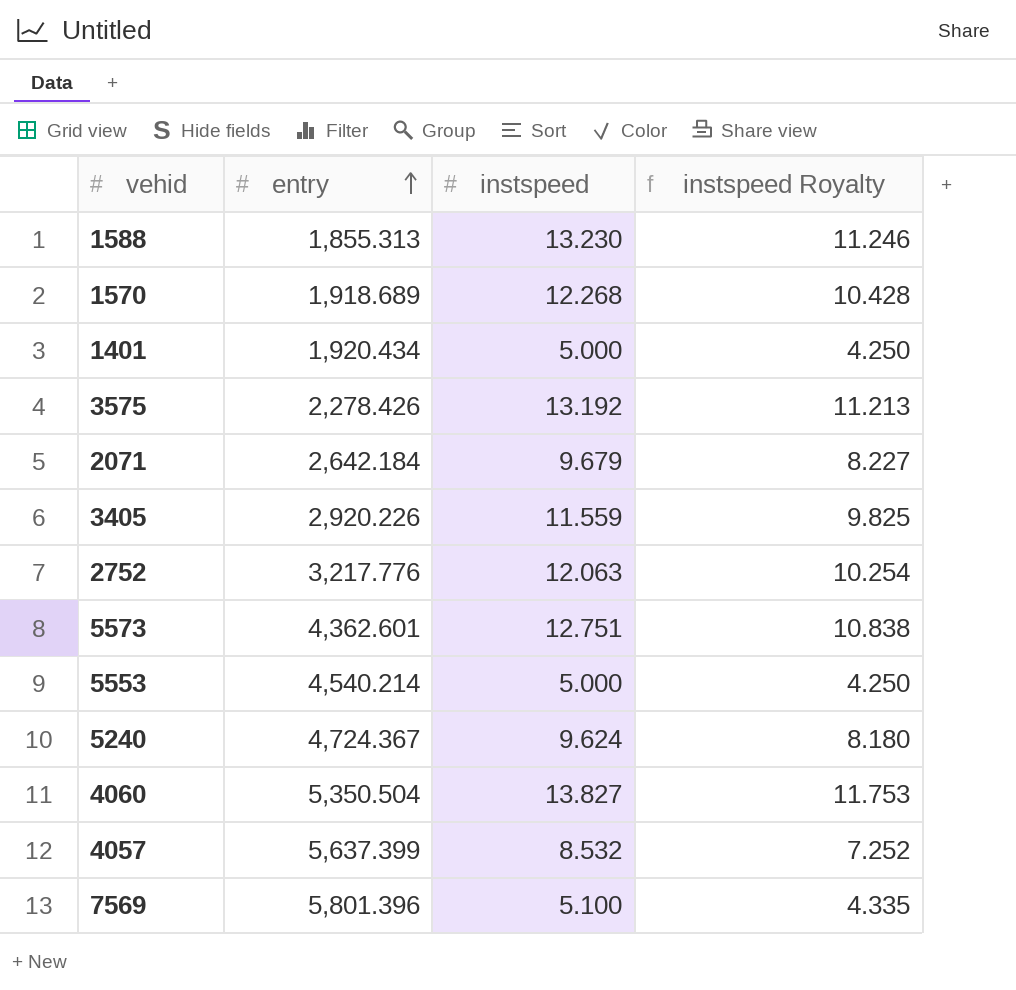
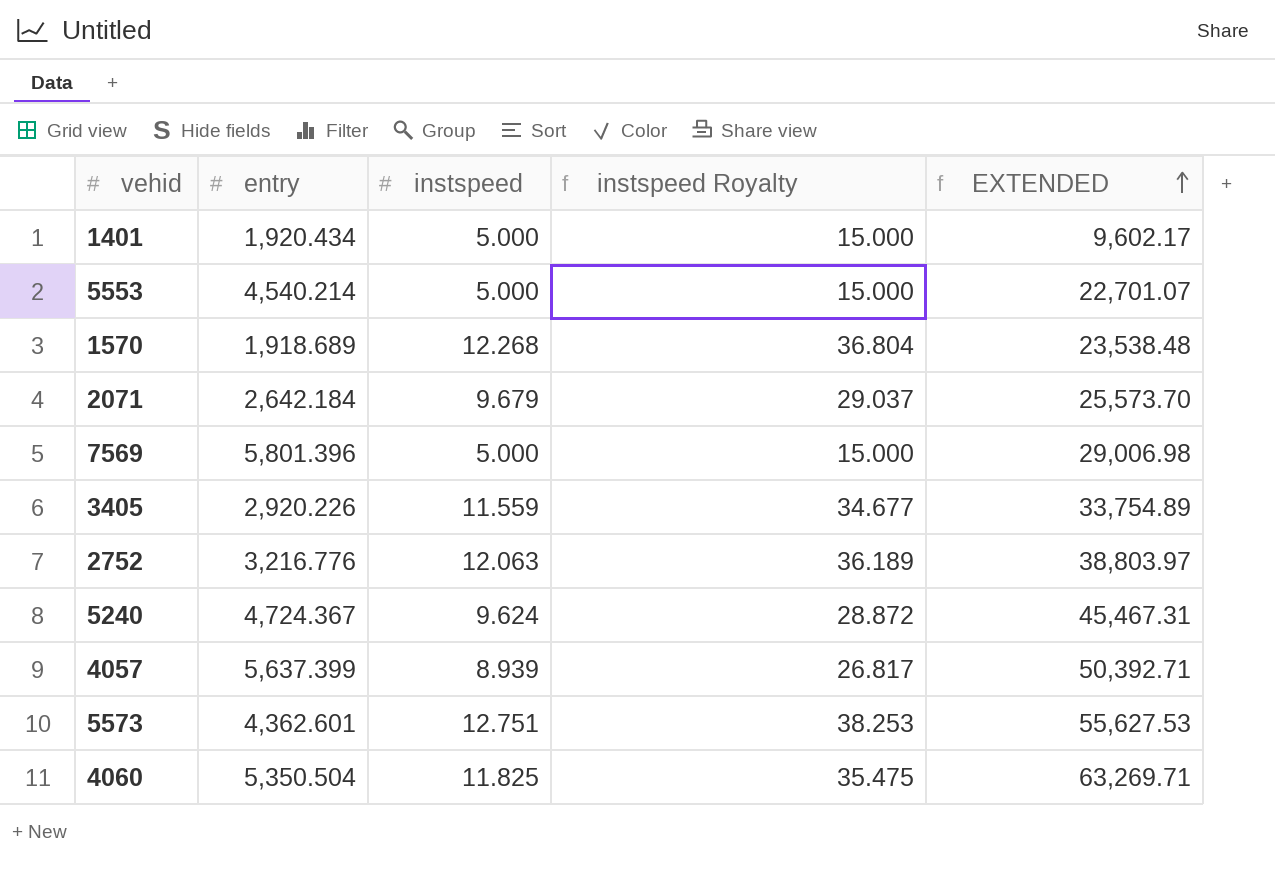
row order: entry ascending -> EXTENDED ascending
column instspeed Royalty | formula: [instspeed] * 0.85 -> [instspeed] * 3
column EXTENDED | formula: none -> [entry] * [instspeed]
row 1588: 1,855.313 | 13.230 | 11.246 -> none
row 3575: 2,278.426 | 13.192 | 11.213 -> none
7569 | instspeed: 5.100 -> 5.000
2752 | entry: 3,217.776 -> 3,216.776
4057 | instspeed: 8.532 -> 8.939
4060 | instspeed: 13.827 -> 11.825

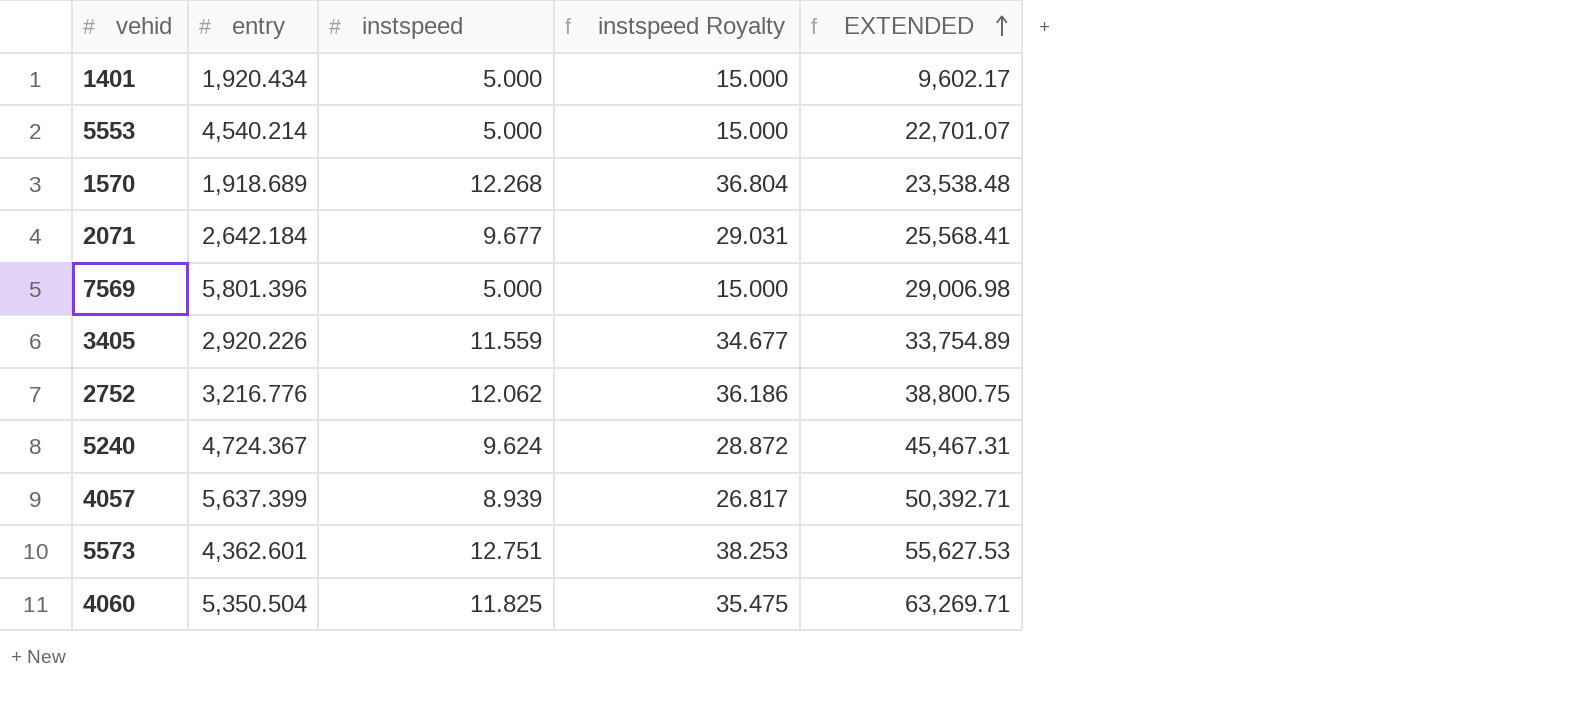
2071 | instspeed: 9.679 -> 9.677
2071 | instspeed Royalty: 29.037 -> 29.031
2071 | EXTENDED: 25,573.70 -> 25,568.41
2752 | instspeed: 12.063 -> 12.062
2752 | instspeed Royalty: 36.189 -> 36.186
2752 | EXTENDED: 38,803.97 -> 38,800.75

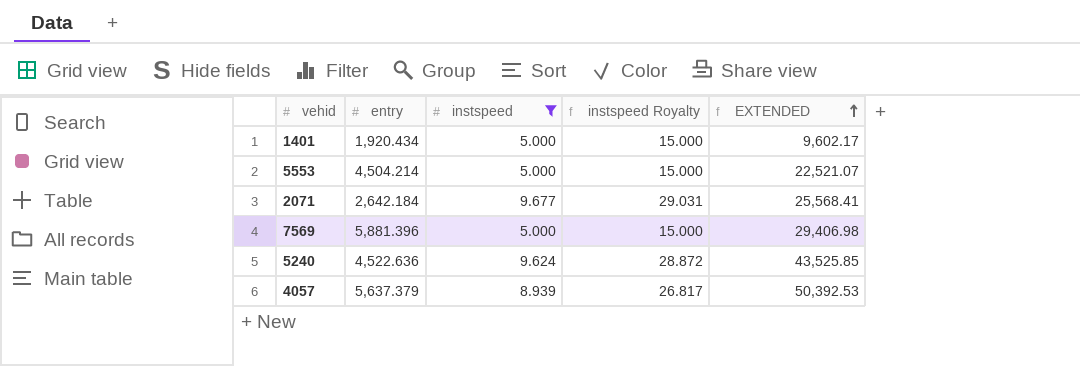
filter: none -> instspeed <= 9.677
5553 | entry: 4,540.214 -> 4,504.214
5553 | EXTENDED: 22,701.07 -> 22,521.07
7569 | entry: 5,801.396 -> 5,881.396
7569 | EXTENDED: 29,006.98 -> 29,406.98
5240 | entry: 4,724.367 -> 4,522.636
5240 | EXTENDED: 45,467.31 -> 43,525.85
4057 | entry: 5,637.399 -> 5,637.379
4057 | EXTENDED: 50,392.71 -> 50,392.53

